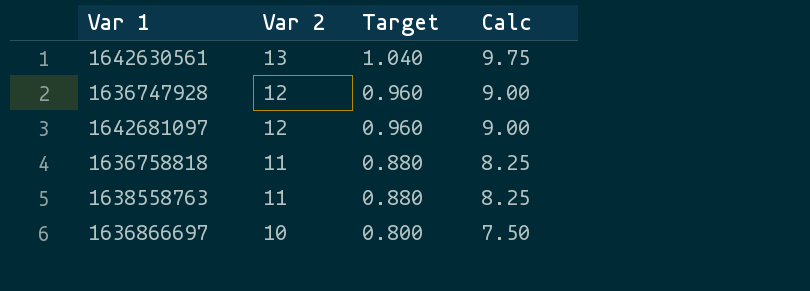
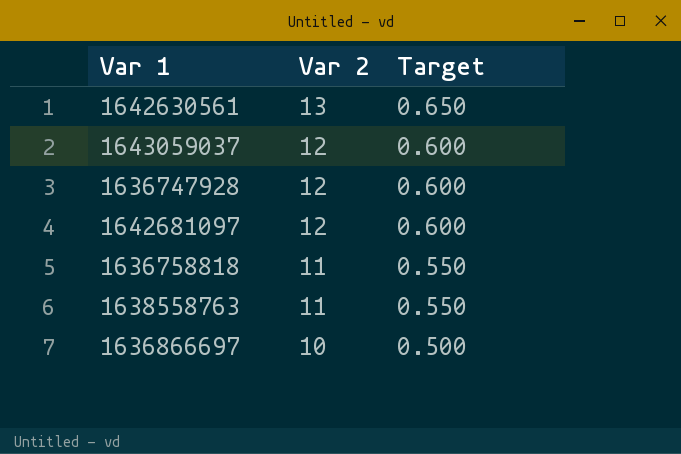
column Calc | formula: [Var 2] * 0.75 -> none
column Target | formula: [Var 2] * 0.08 -> [Var 2] * 0.05
row 1643059037: none -> 12 | 0.600

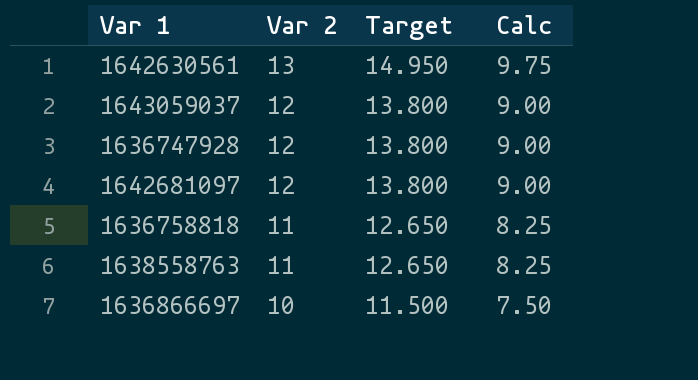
column Target | formula: [Var 2] * 0.05 -> [Var 2] * 1.15
column Calc | formula: none -> [Var 2] * 0.75

